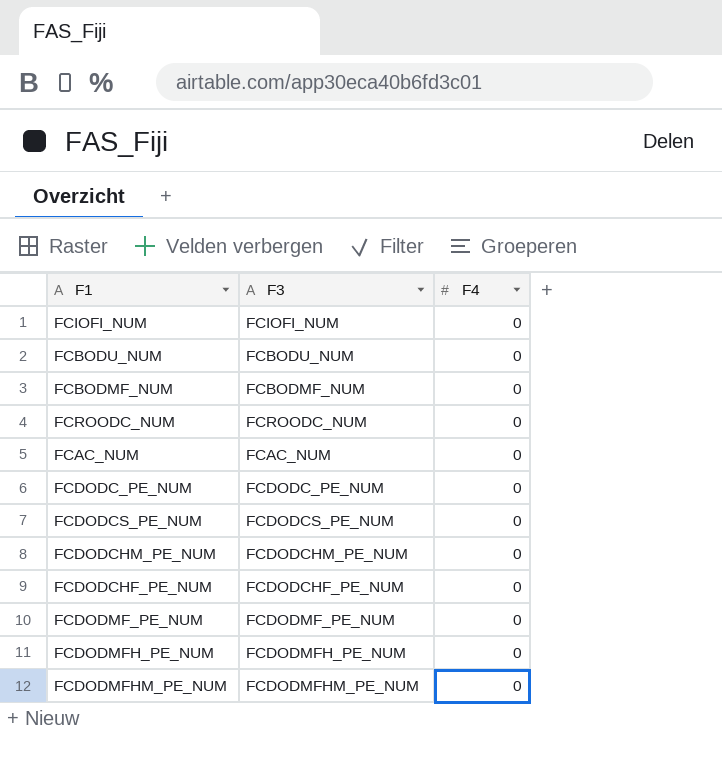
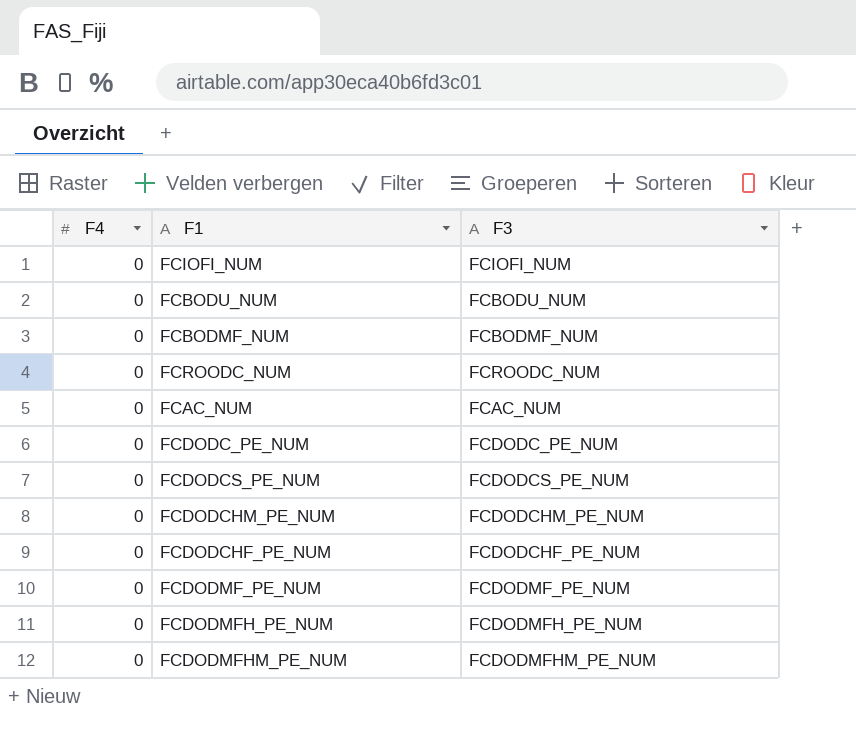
column F4 | position: 3 -> 1

